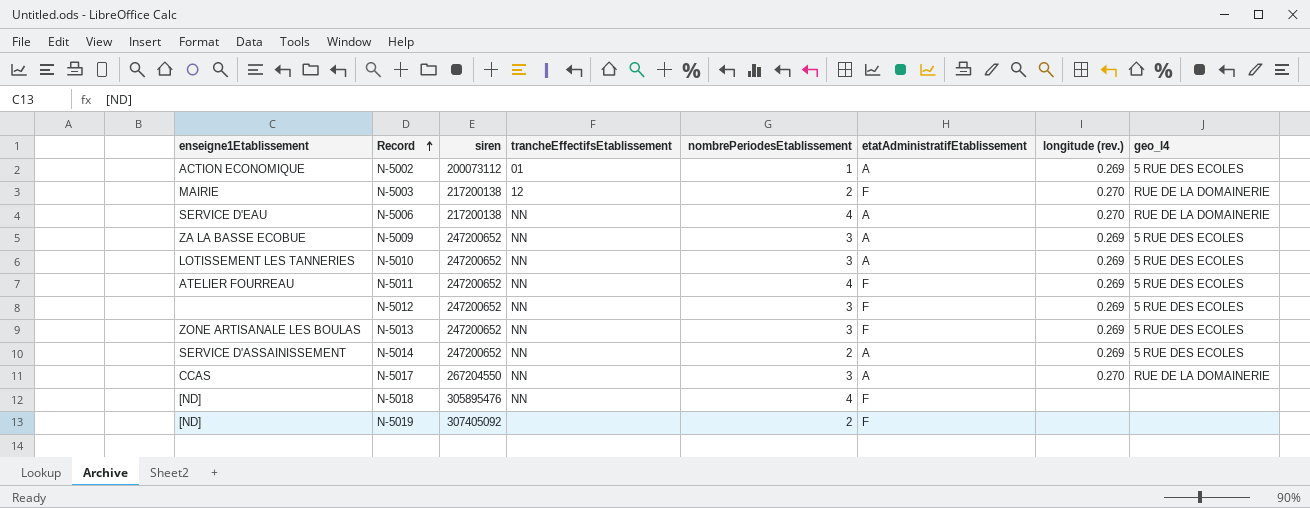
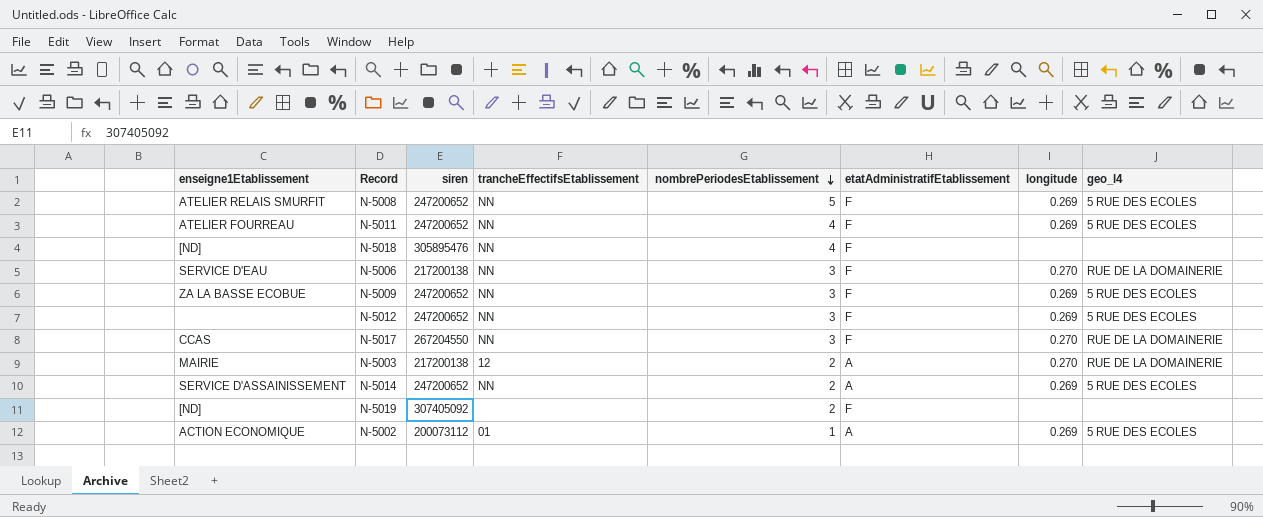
row order: Record ascending -> nombrePeriodesEtablissement descending
column name: longitude (rev.) -> longitude
row N-5010: LOTISSEMENT LES TANNERIES | 247200652 | NN | 3 | A | 0.269 | 5 RUE DES ECOLES -> none
row N-5013: ZONE ARTISANALE LES BOULAS | 247200652 | NN | 3 | F | 0.269 | 5 RUE DES ECOLES -> none
row N-5008: none -> ATELIER RELAIS SMURFIT | 247200652 | NN | 5 | F | 0.269 | 5 RUE DES ECOLES
N-5006 | nombrePeriodesEtablissement: 4 -> 3
N-5006 | etatAdministratifEtablissement: A -> F
N-5009 | etatAdministratifEtablissement: A -> F
N-5017 | etatAdministratifEtablissement: A -> F
N-5003 | etatAdministratifEtablissement: F -> A

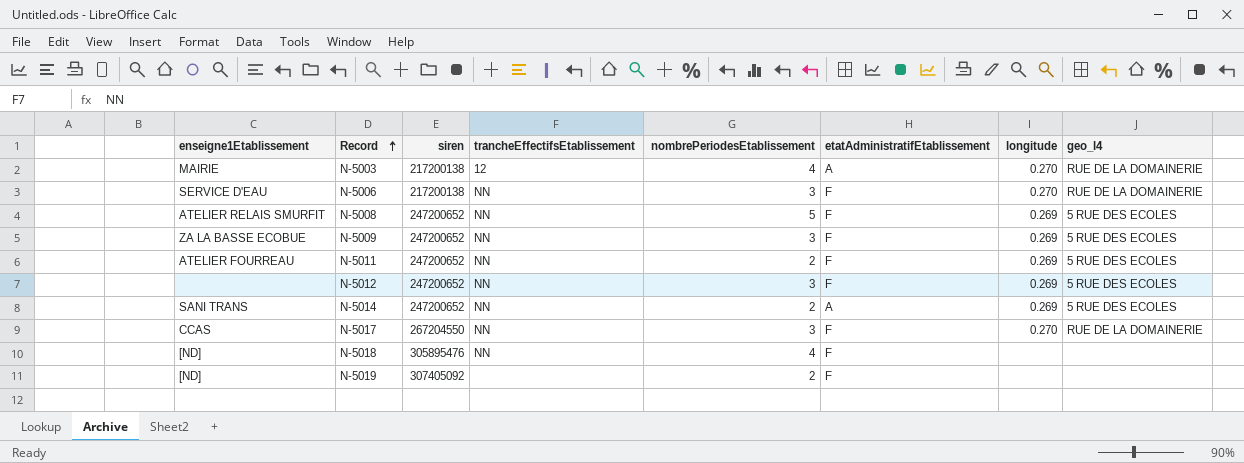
row order: nombrePeriodesEtablissement descending -> Record ascending
row N-5002: ACTION ECONOMIQUE | 200073112 | 01 | 1 | A | 0.269 | 5 RUE DES ECOLES -> none
N-5003 | nombrePeriodesEtablissement: 2 -> 4
N-5011 | nombrePeriodesEtablissement: 4 -> 2
N-5014 | enseigne1Etablissement: SERVICE D'ASSAINISSEMENT -> SANI TRANS

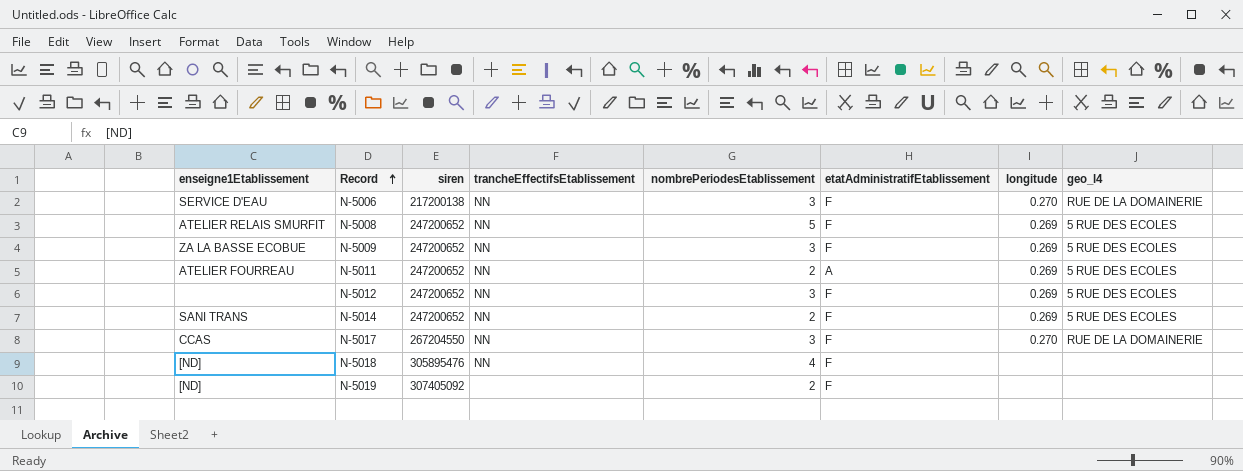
row N-5003: MAIRIE | 217200138 | 12 | 4 | A | 0.270 | RUE DE LA DOMAINERIE -> none
N-5011 | etatAdministratifEtablissement: F -> A
N-5014 | etatAdministratifEtablissement: A -> F

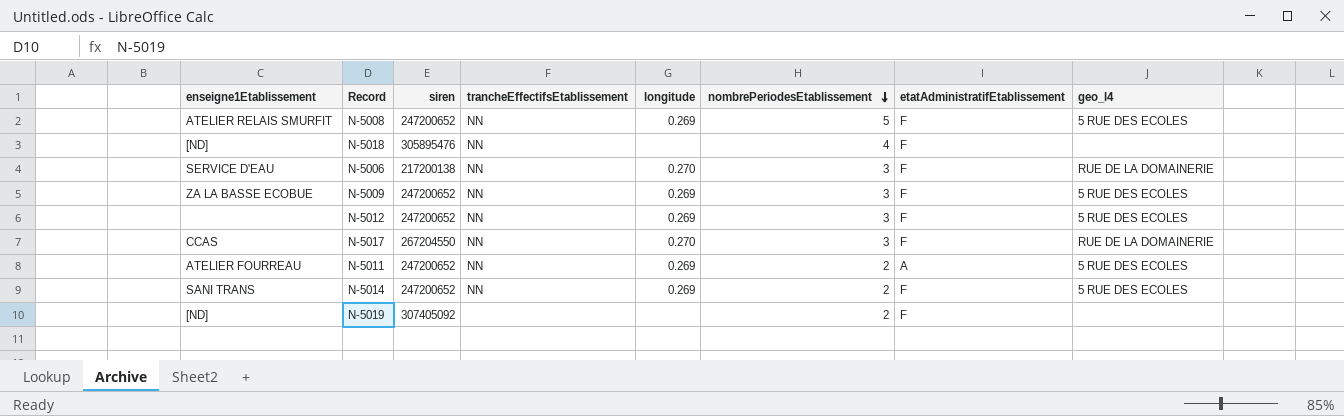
row order: Record ascending -> nombrePeriodesEtablissement descending
column longitude | position: 7 -> 5

